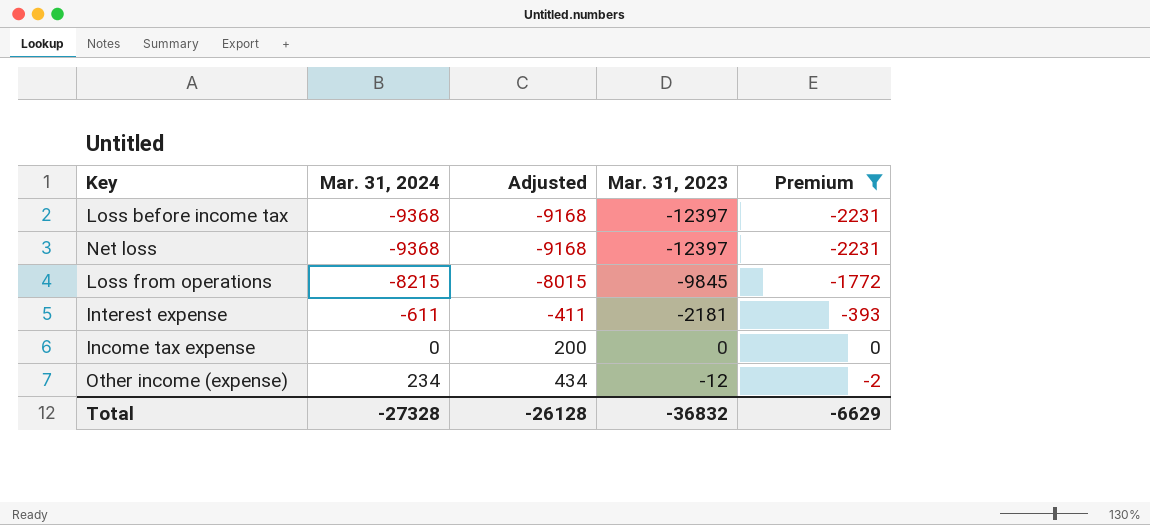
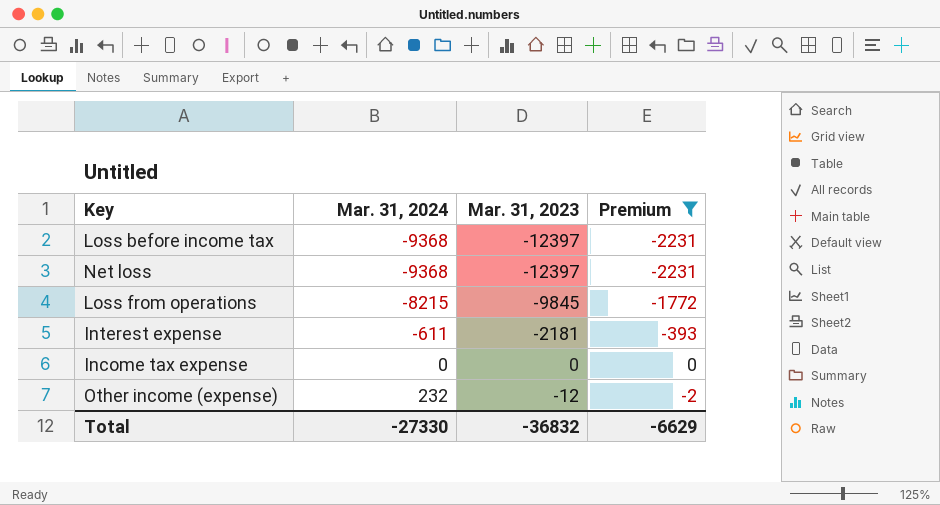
column Adjusted | formula: [Mar. 31, 2024] + 200 -> none
Other income (expense) | Mar. 31, 2024: 234 -> 232
Total | Mar. 31, 2024: -27328 -> -27330

